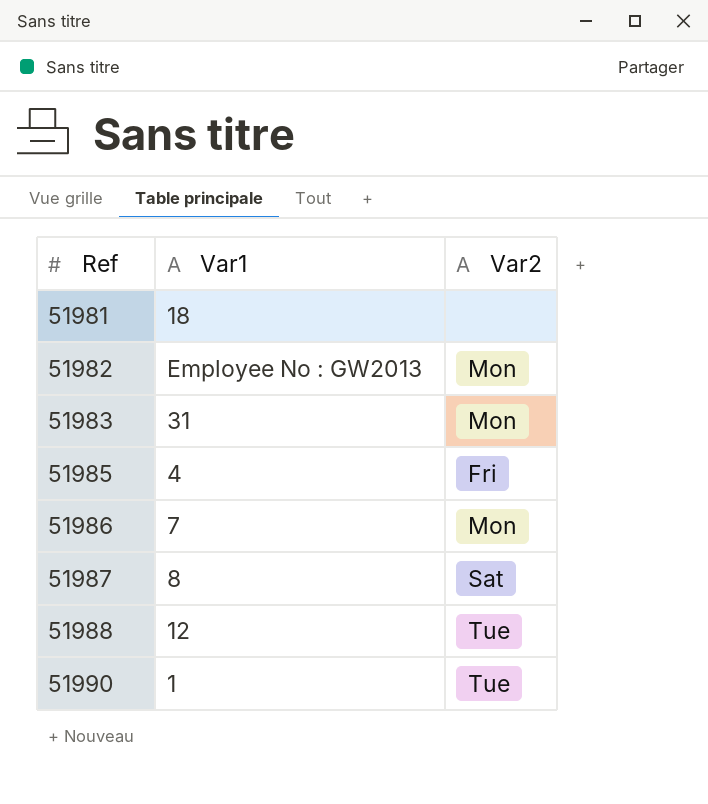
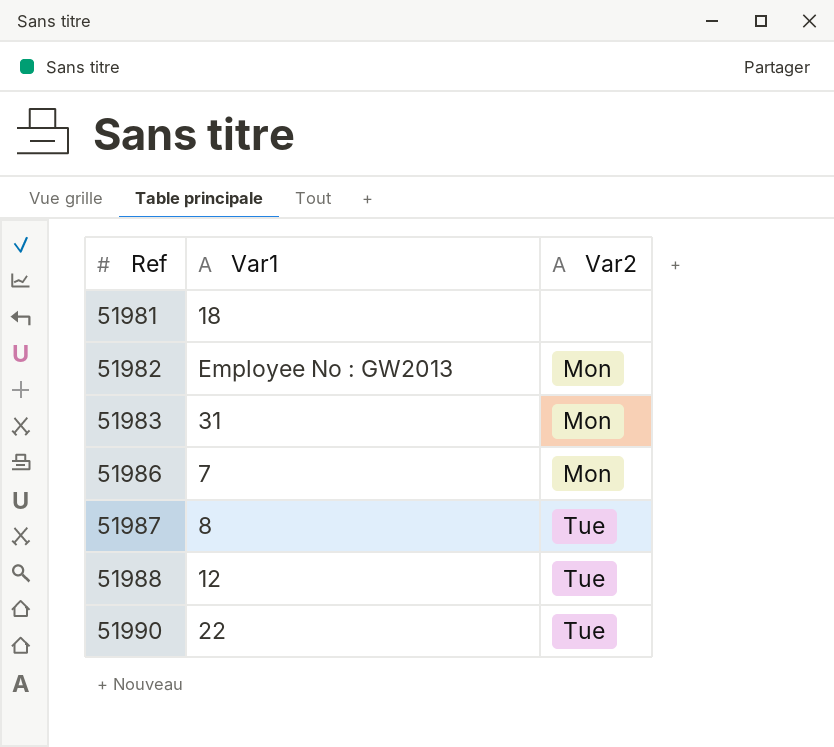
row 51985: 4 | Fri -> none
51987 | Var2: Sat -> Tue
51990 | Var1: 1 -> 22

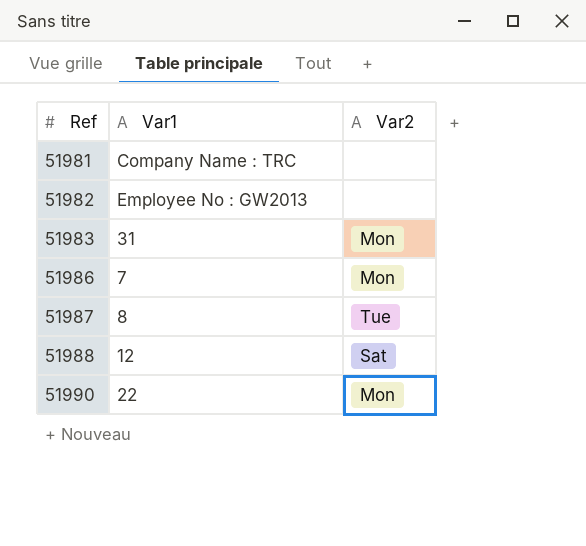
51981 | Var1: 18 -> Company Name : TRC
51982 | Var2: Mon -> none
51988 | Var2: Tue -> Sat
51990 | Var2: Tue -> Mon

